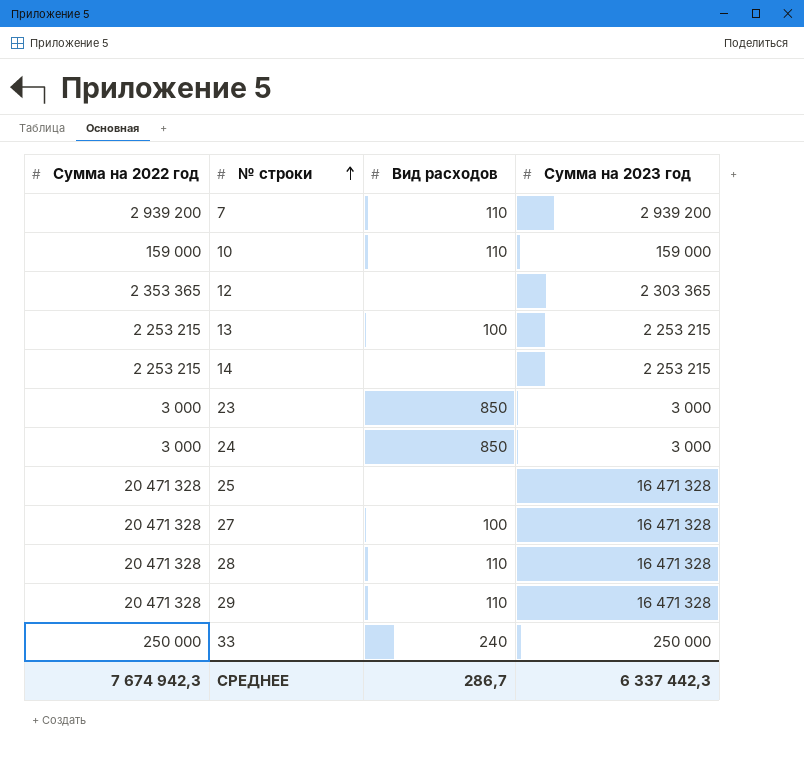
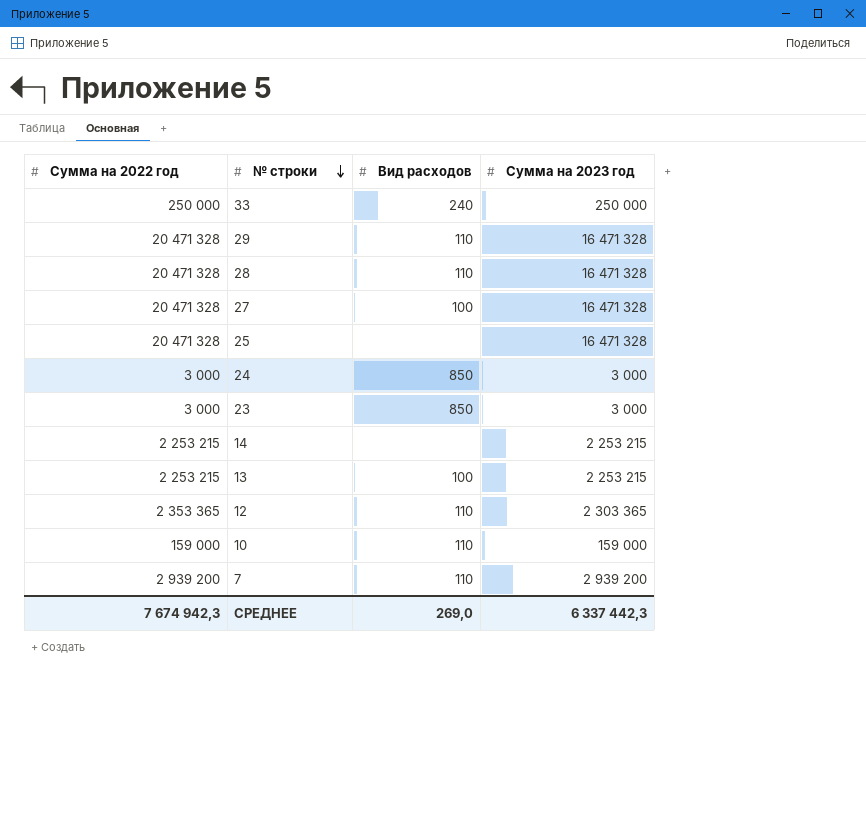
row order: № строки ascending -> № строки descending
12 | Вид расходов: none -> 110
СРЕДНЕЕ | Вид расходов: 286,7 -> 269,0

